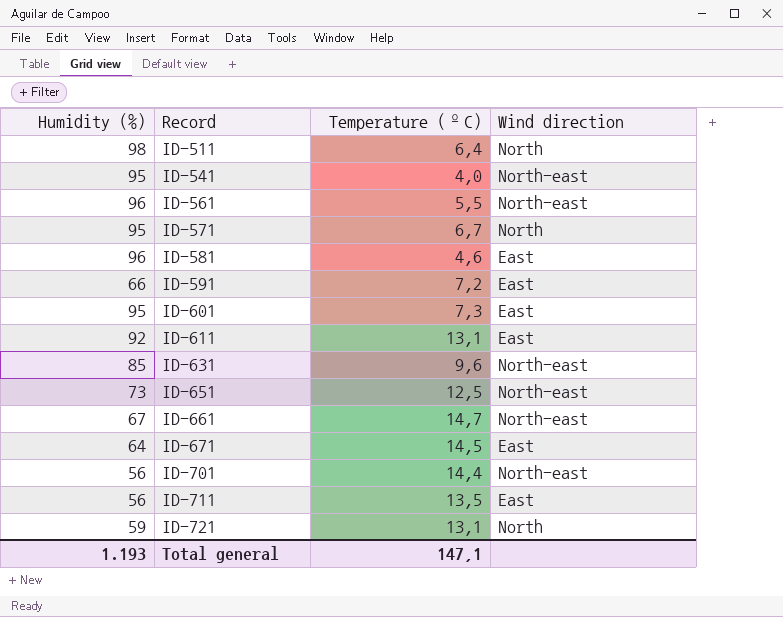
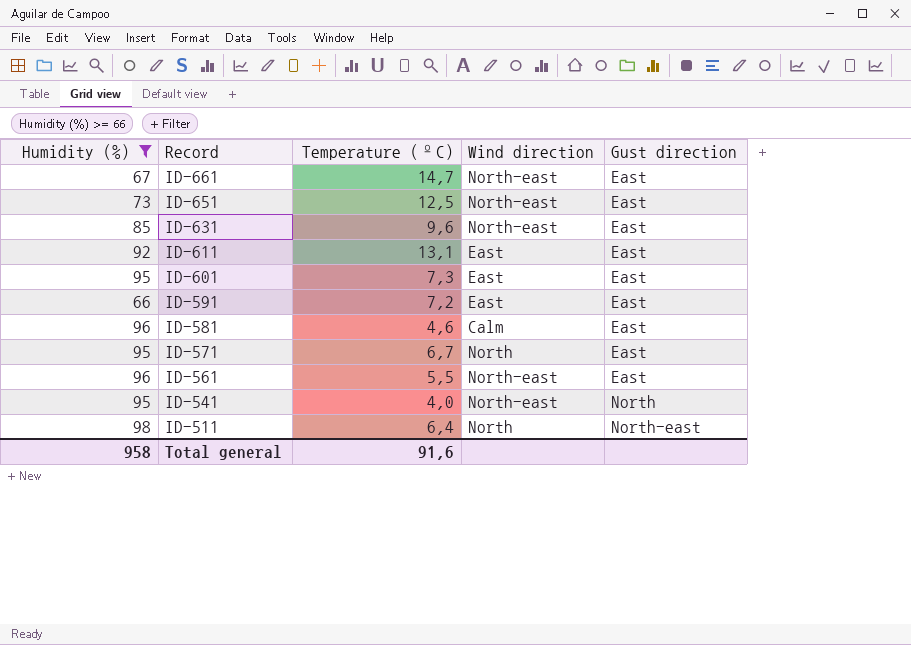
filter: none -> Humidity (%) >= 66
row order: Record ascending -> Record descending
column Gust direction | position: none -> 5
ID-581 | Wind direction: East -> Calm
Total general | Humidity (%): 1.193 -> 958
Total general | Temperature (ºC): 147,1 -> 91,6

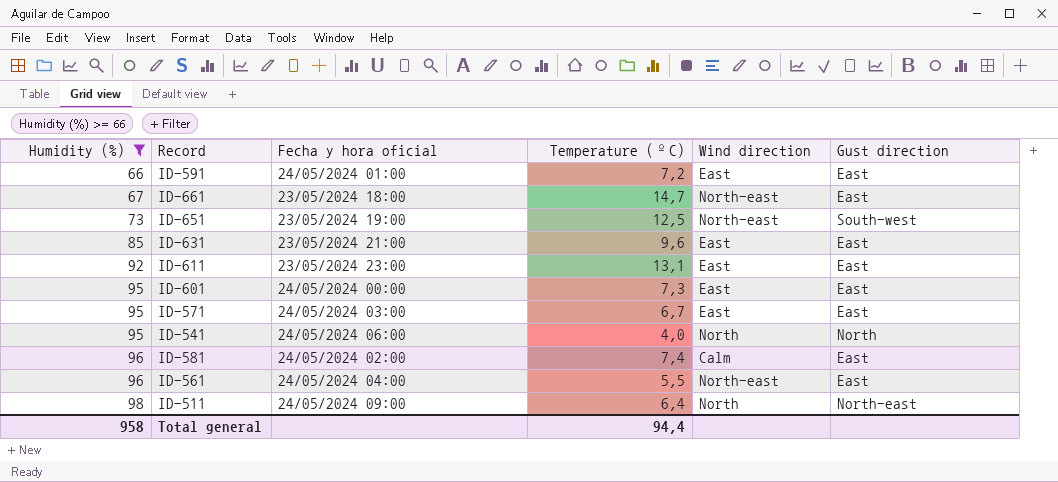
row order: Record descending -> Humidity (%) ascending
column Fecha y hora oficial | position: none -> 3
ID-651 | Gust direction: East -> South-west
ID-631 | Wind direction: North-east -> East
ID-571 | Wind direction: North -> East
ID-541 | Wind direction: North-east -> North
ID-581 | Temperature (ºC): 4,6 -> 7,4
Total general | Temperature (ºC): 91,6 -> 94,4

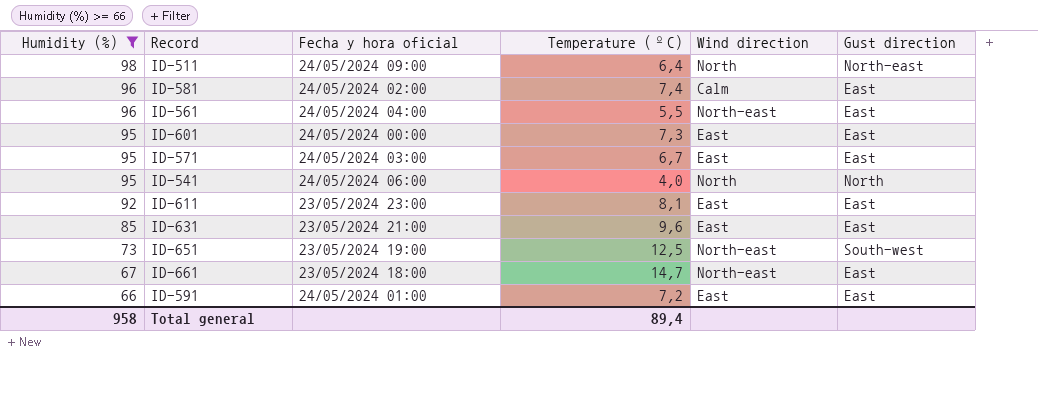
row order: Humidity (%) ascending -> Humidity (%) descending
ID-611 | Temperature (ºC): 13,1 -> 8,1
Total general | Temperature (ºC): 94,4 -> 89,4

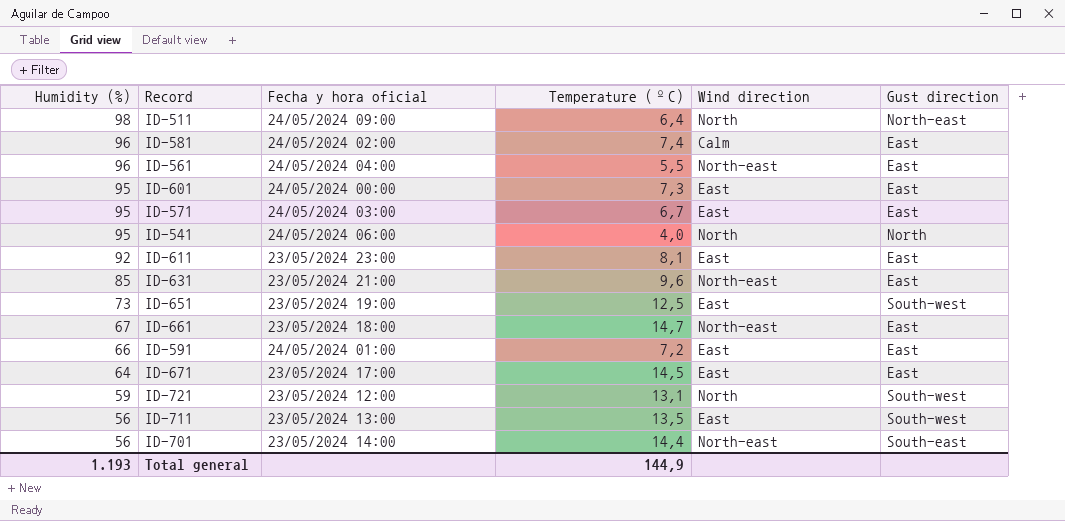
filter: Humidity (%) >= 66 -> none
ID-631 | Wind direction: East -> North-east
ID-651 | Wind direction: North-east -> East
Total general | Humidity (%): 958 -> 1.193
Total general | Temperature (ºC): 89,4 -> 144,9

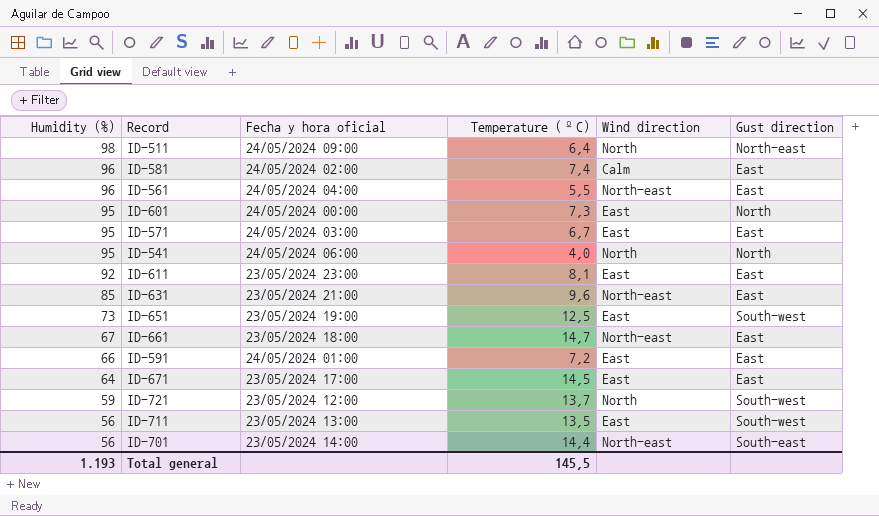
ID-601 | Gust direction: East -> North
ID-721 | Temperature (ºC): 13,1 -> 13,7
Total general | Temperature (ºC): 144,9 -> 145,5

